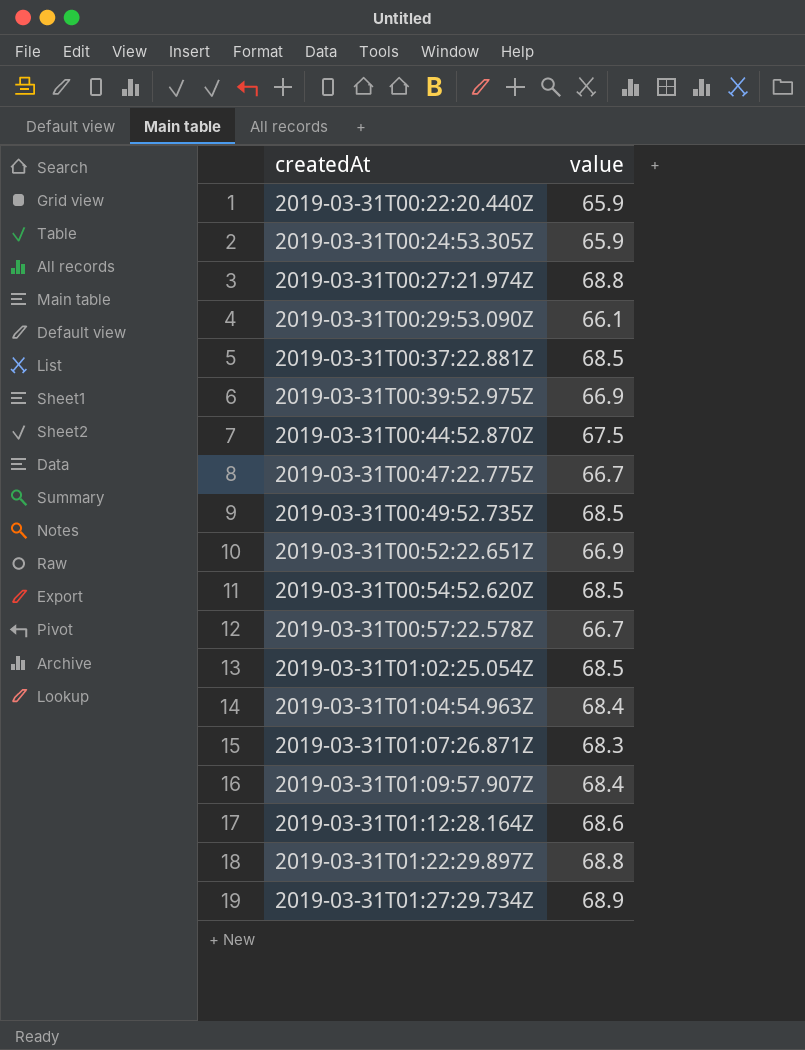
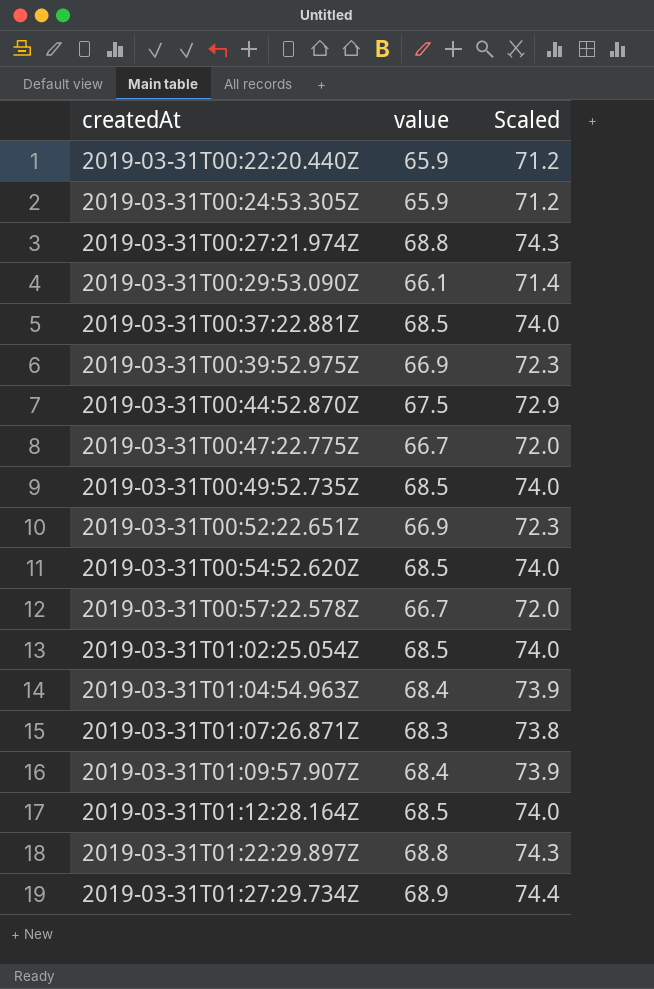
column Scaled | formula: none -> [value] * 1.08
2019-03-31T01:12:28.164Z | value: 68.6 -> 68.5

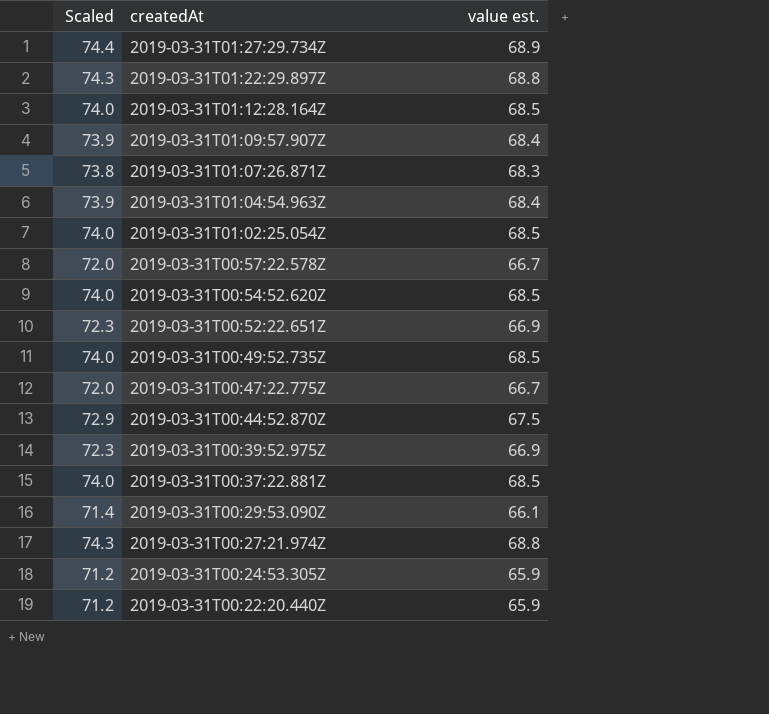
row order: createdAt ascending -> createdAt descending
column Scaled | position: 3 -> 1
column name: value -> value est.

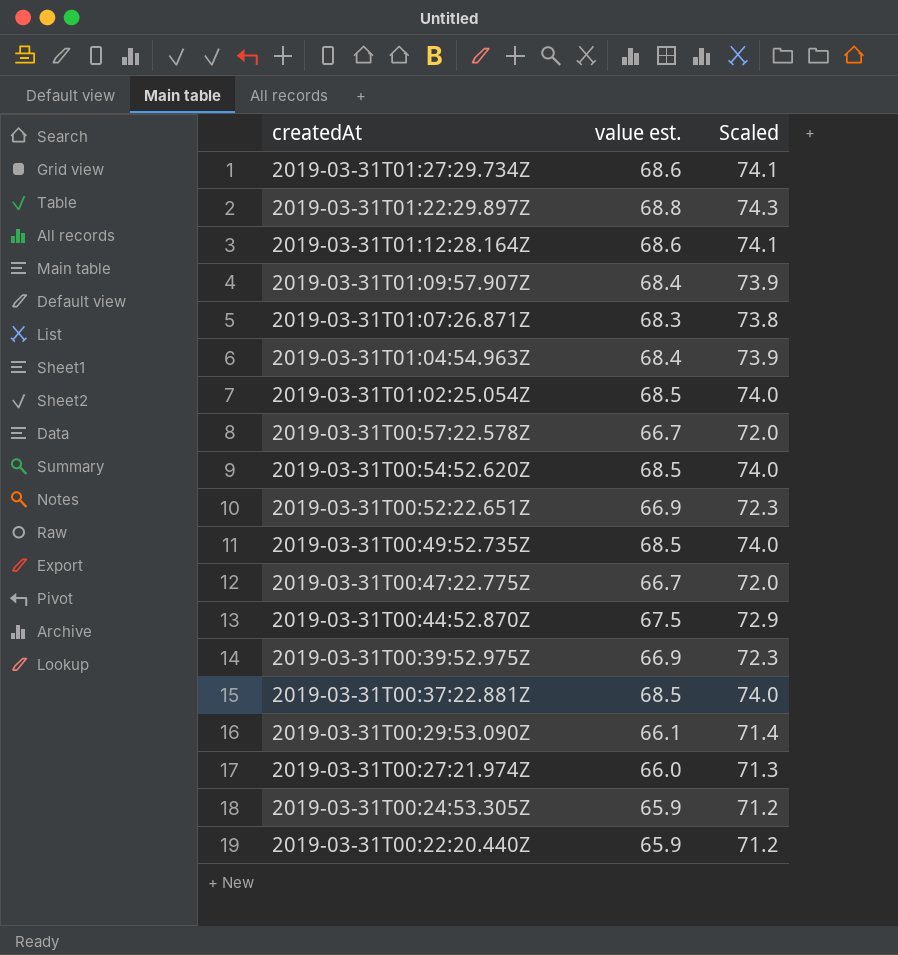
column Scaled | position: 1 -> 3
2019-03-31T01:27:29.734Z | value est.: 68.9 -> 68.6
2019-03-31T01:27:29.734Z | Scaled: 74.4 -> 74.1
2019-03-31T01:12:28.164Z | value est.: 68.5 -> 68.6
2019-03-31T01:12:28.164Z | Scaled: 74.0 -> 74.1
2019-03-31T00:27:21.974Z | value est.: 68.8 -> 66.0
2019-03-31T00:27:21.974Z | Scaled: 74.3 -> 71.3

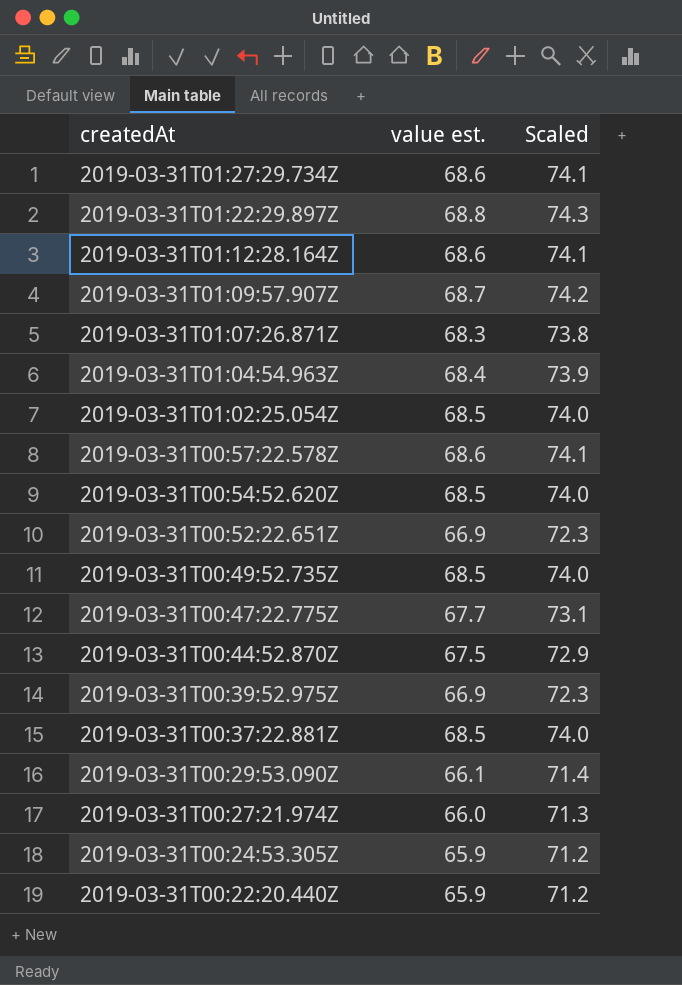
2019-03-31T01:09:57.907Z | value est.: 68.4 -> 68.7
2019-03-31T01:09:57.907Z | Scaled: 73.9 -> 74.2
2019-03-31T00:57:22.578Z | value est.: 66.7 -> 68.6
2019-03-31T00:57:22.578Z | Scaled: 72.0 -> 74.1
2019-03-31T00:47:22.775Z | value est.: 66.7 -> 67.7
2019-03-31T00:47:22.775Z | Scaled: 72.0 -> 73.1

